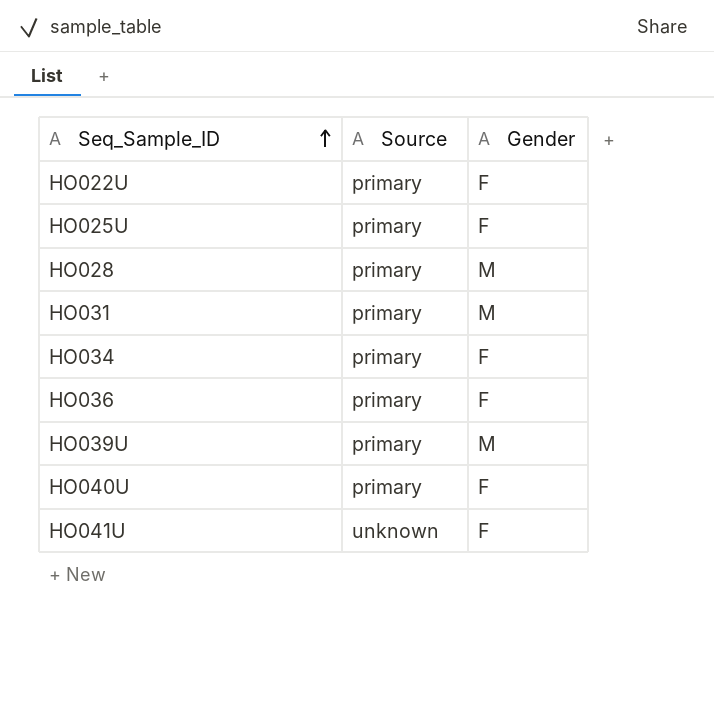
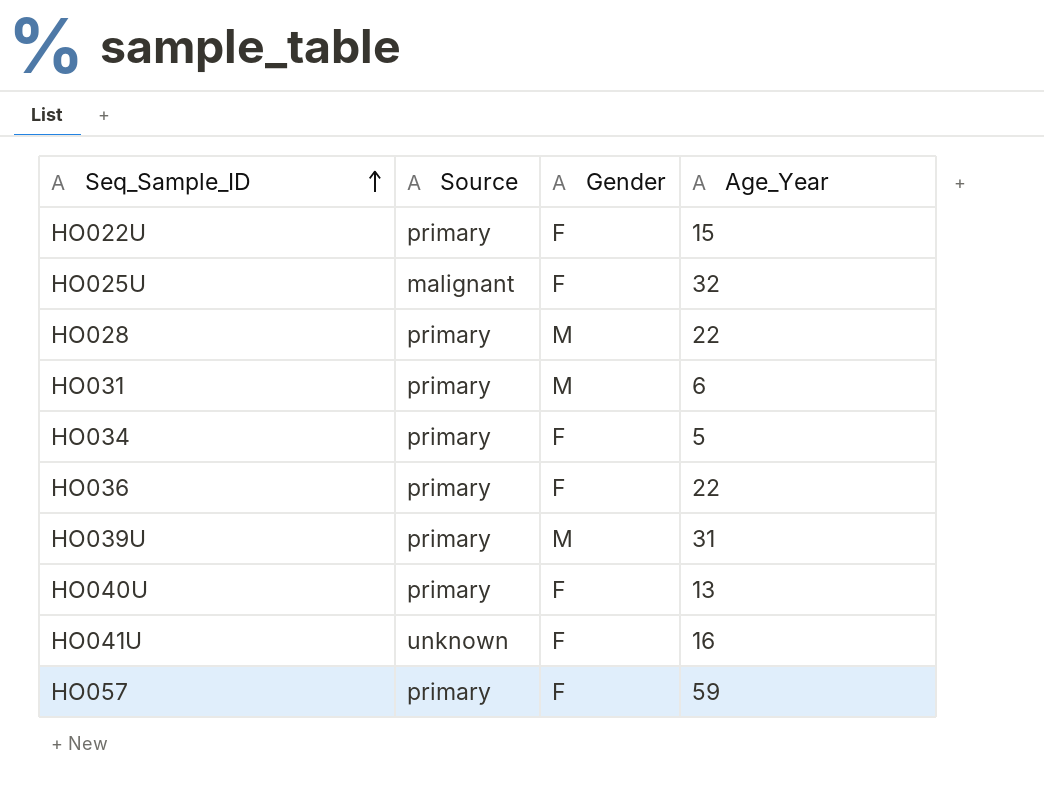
column Age_Year | position: none -> 4
HO025U | Source: primary -> malignant
row HO057: none -> primary | F | 59

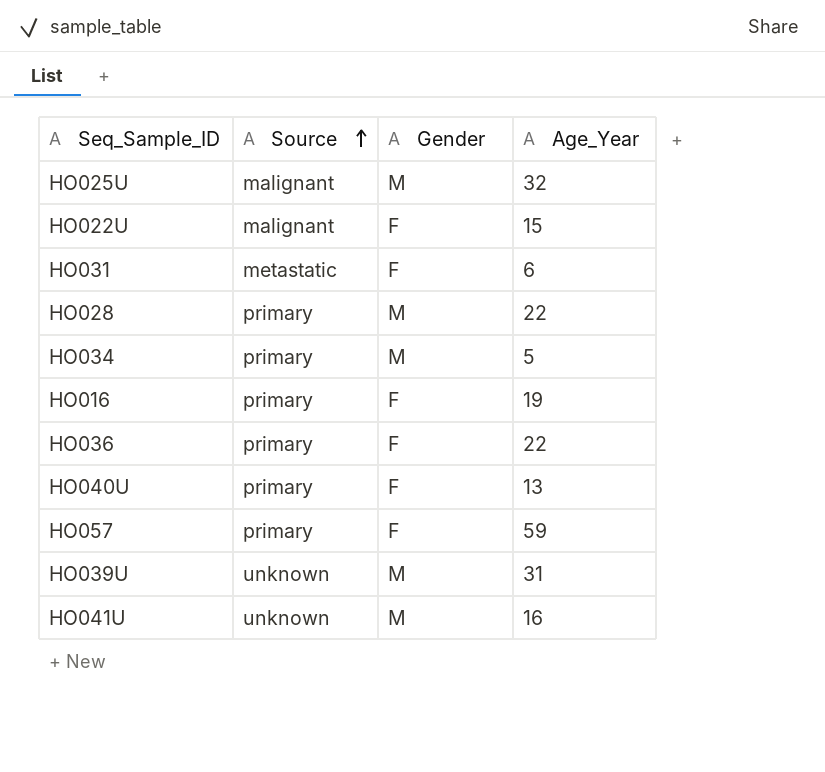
row order: Seq_Sample_ID ascending -> Source ascending
HO025U | Gender: F -> M
HO022U | Source: primary -> malignant
HO031 | Source: primary -> metastatic
HO031 | Gender: M -> F
HO034 | Gender: F -> M
row HO016: none -> primary | F | 19
HO039U | Source: primary -> unknown
HO041U | Gender: F -> M

